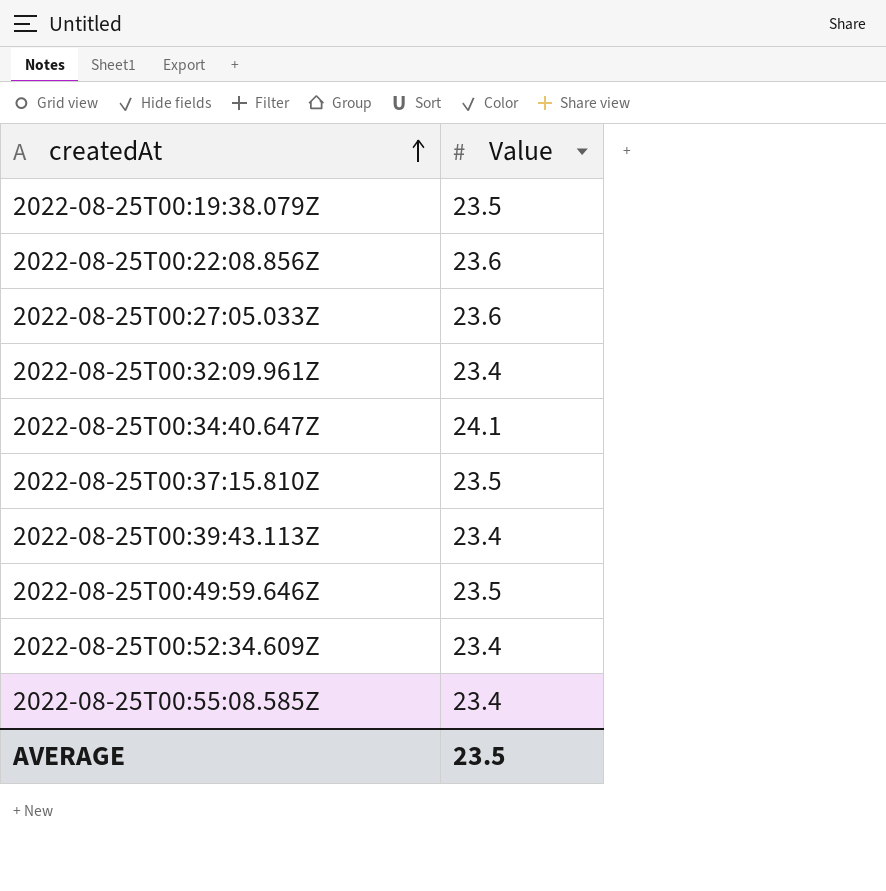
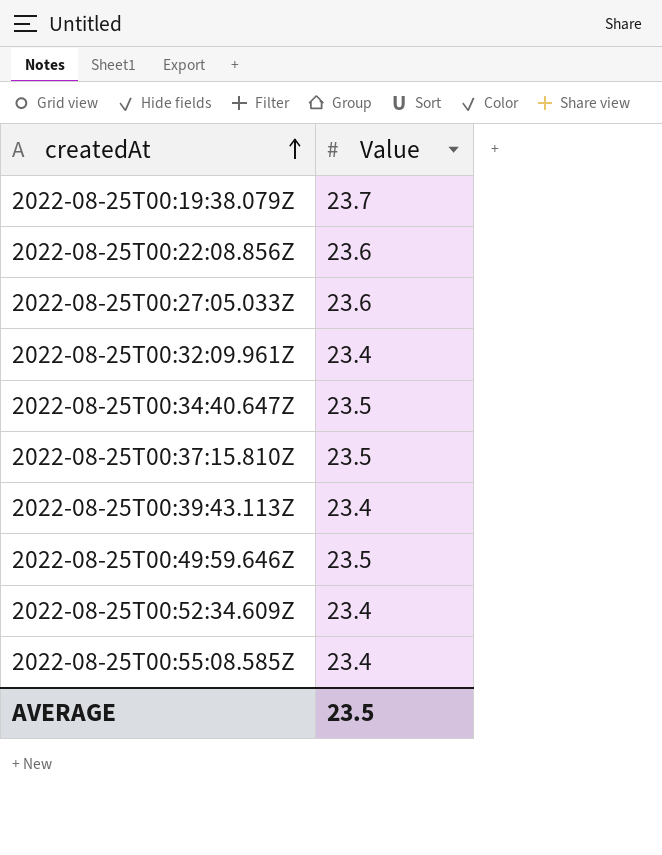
2022-08-25T00:19:38.079Z | Value: 23.5 -> 23.7
2022-08-25T00:34:40.647Z | Value: 24.1 -> 23.5

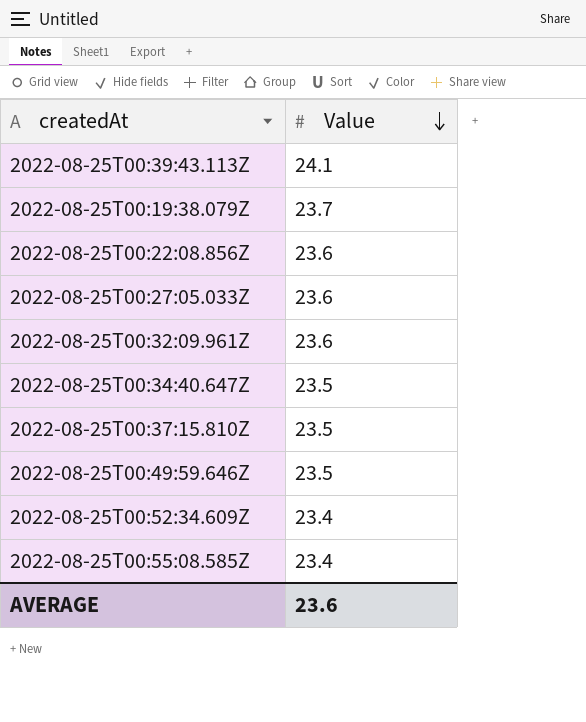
row order: createdAt ascending -> Value descending
2022-08-25T00:39:43.113Z | Value: 23.4 -> 24.1
2022-08-25T00:32:09.961Z | Value: 23.4 -> 23.6
AVERAGE | Value: 23.5 -> 23.6

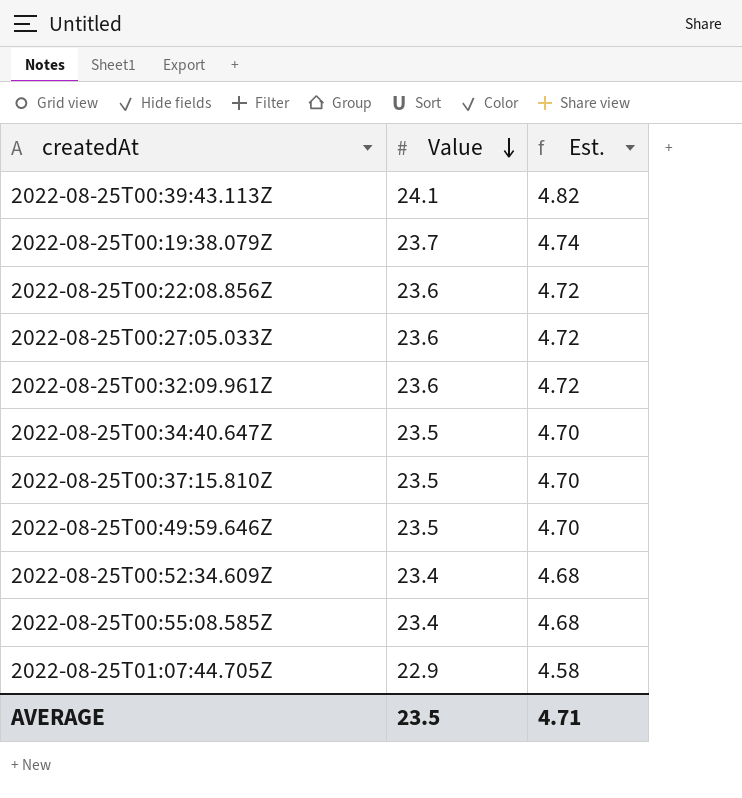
column Est. | formula: none -> [Value] * 0.2
row 2022-08-25T01:07:44.705Z: none -> 22.9 | 4.58
AVERAGE | Value: 23.6 -> 23.5

